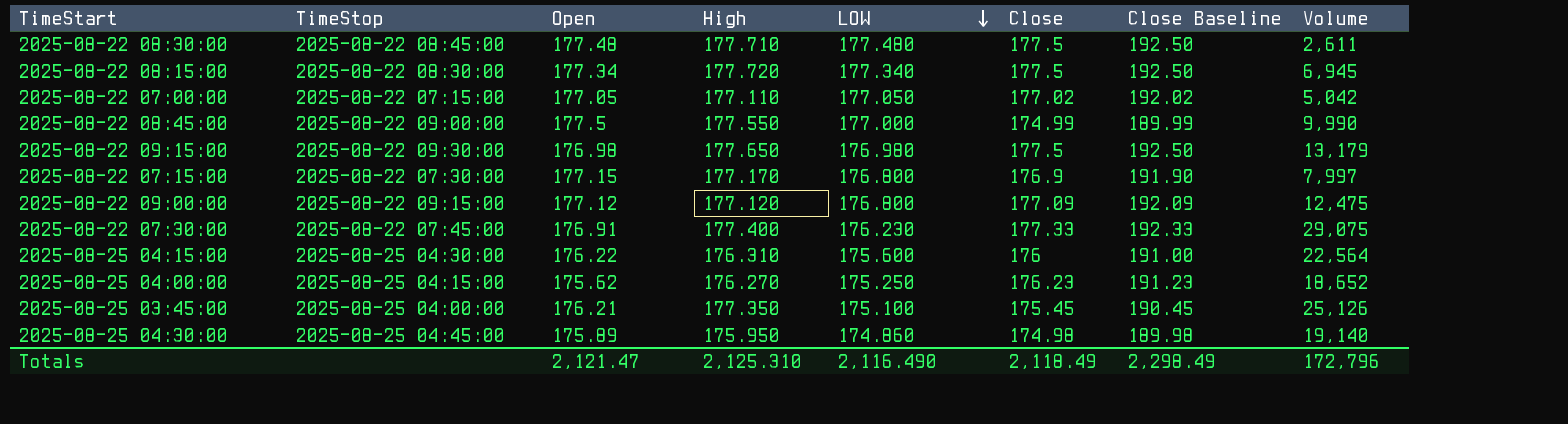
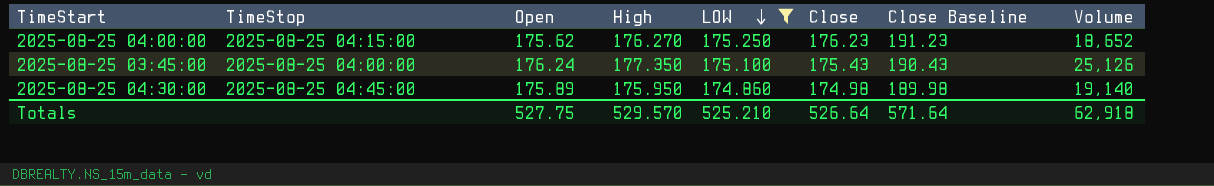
filter: none -> LOW <= 175.250
2025-08-25 03:45:00 | Open: 176.21 -> 176.24
2025-08-25 03:45:00 | Close: 175.45 -> 175.43
2025-08-25 03:45:00 | Close Baseline: 190.45 -> 190.43
Totals | Open: 2,121.47 -> 527.75
Totals | High: 2,125.310 -> 529.570
Totals | LOW: 2,116.490 -> 525.210
Totals | Close: 2,118.49 -> 526.64
Totals | Close Baseline: 2,298.49 -> 571.64
Totals | Volume: 172,796 -> 62,918

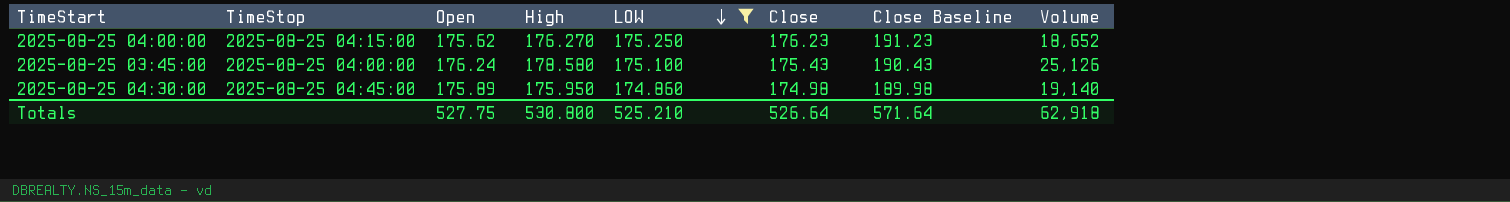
2025-08-25 03:45:00 | High: 177.350 -> 178.580
Totals | High: 529.570 -> 530.800

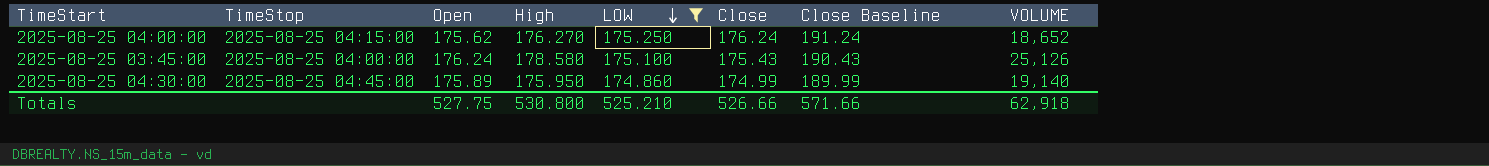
column name: Volume -> VOLUME
2025-08-25 04:00:00 | Close: 176.23 -> 176.24
2025-08-25 04:00:00 | Close Baseline: 191.23 -> 191.24
2025-08-25 04:30:00 | Close: 174.98 -> 174.99
2025-08-25 04:30:00 | Close Baseline: 189.98 -> 189.99
Totals | Close: 526.64 -> 526.66
Totals | Close Baseline: 571.64 -> 571.66

